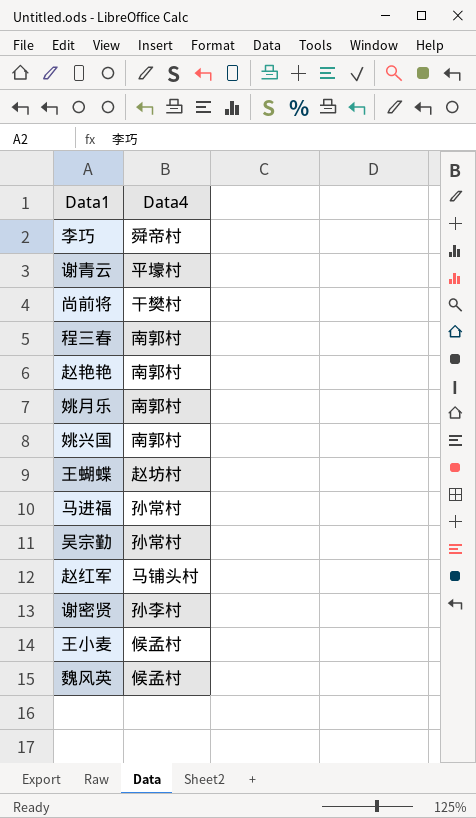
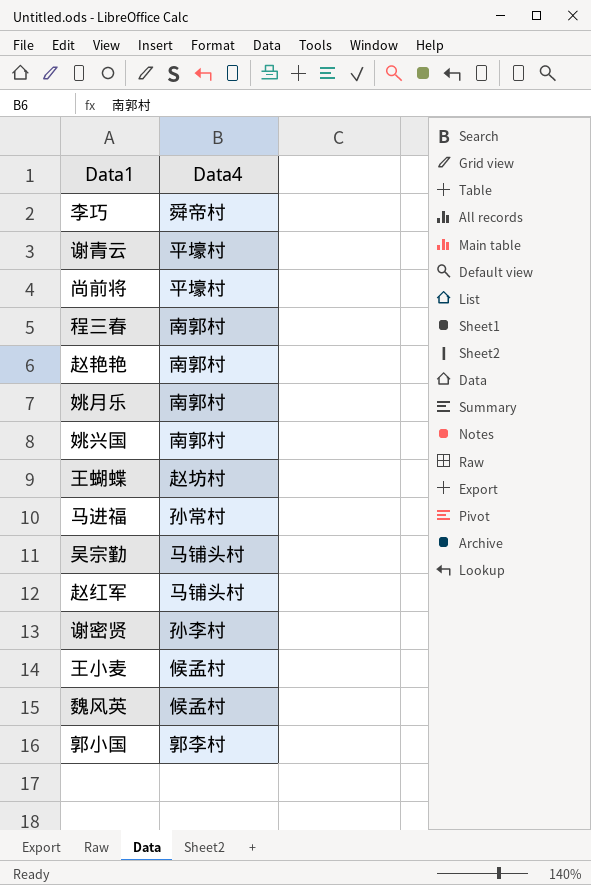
尚前将 | Data4: 干樊村 -> 平壕村
吴宗勤 | Data4: 孙常村 -> 马铺头村
row 郭小国: none -> 郭李村

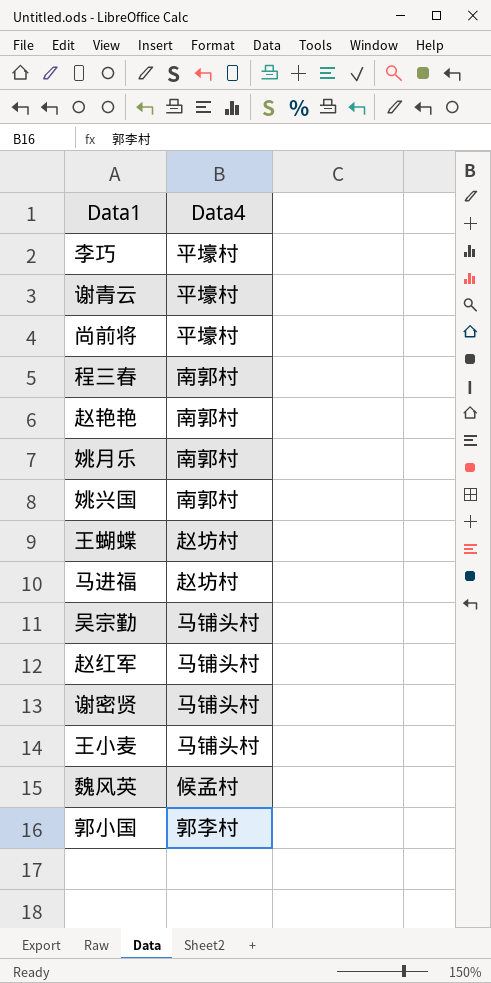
李巧 | Data4: 舜帝村 -> 平壕村
马进福 | Data4: 孙常村 -> 赵坊村
谢密贤 | Data4: 孙李村 -> 马铺头村
王小麦 | Data4: 候孟村 -> 马铺头村

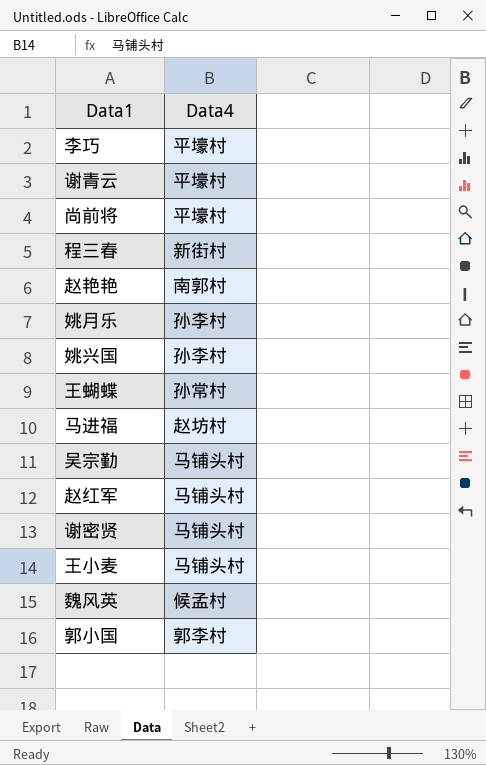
程三春 | Data4: 南郭村 -> 新街村
姚月乐 | Data4: 南郭村 -> 孙李村
姚兴国 | Data4: 南郭村 -> 孙李村
王蝴蝶 | Data4: 赵坊村 -> 孙常村

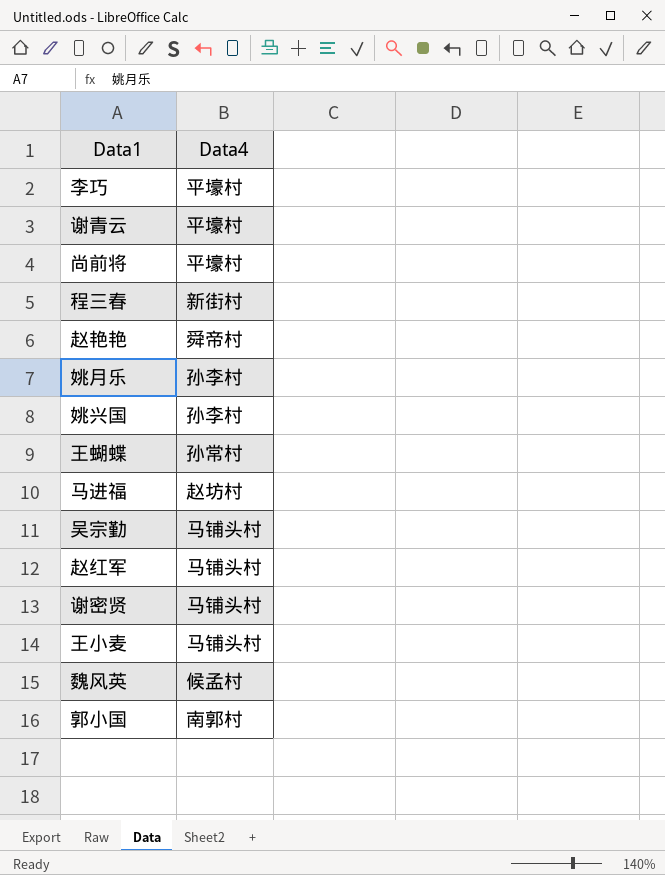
赵艳艳 | Data4: 南郭村 -> 舜帝村
郭小国 | Data4: 郭李村 -> 南郭村

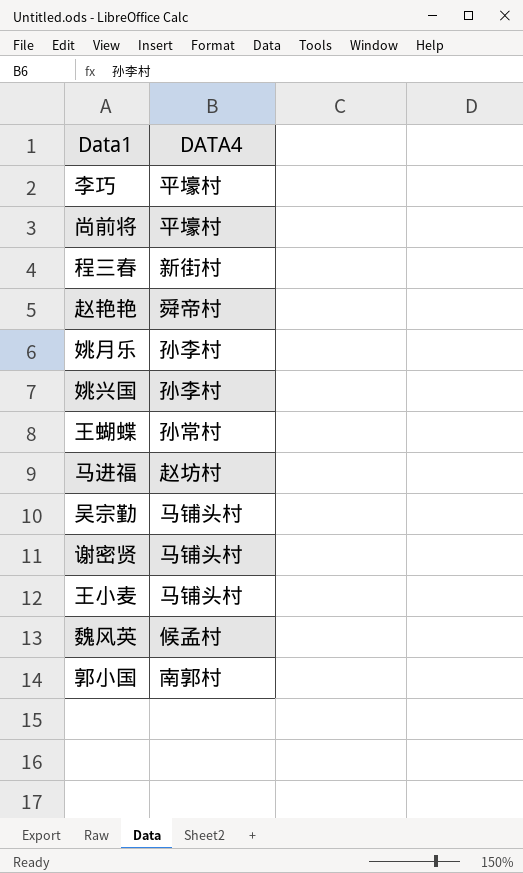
column name: Data4 -> DATA4
row 谢青云: 平壕村 -> none
row 赵红军: 马铺头村 -> none

